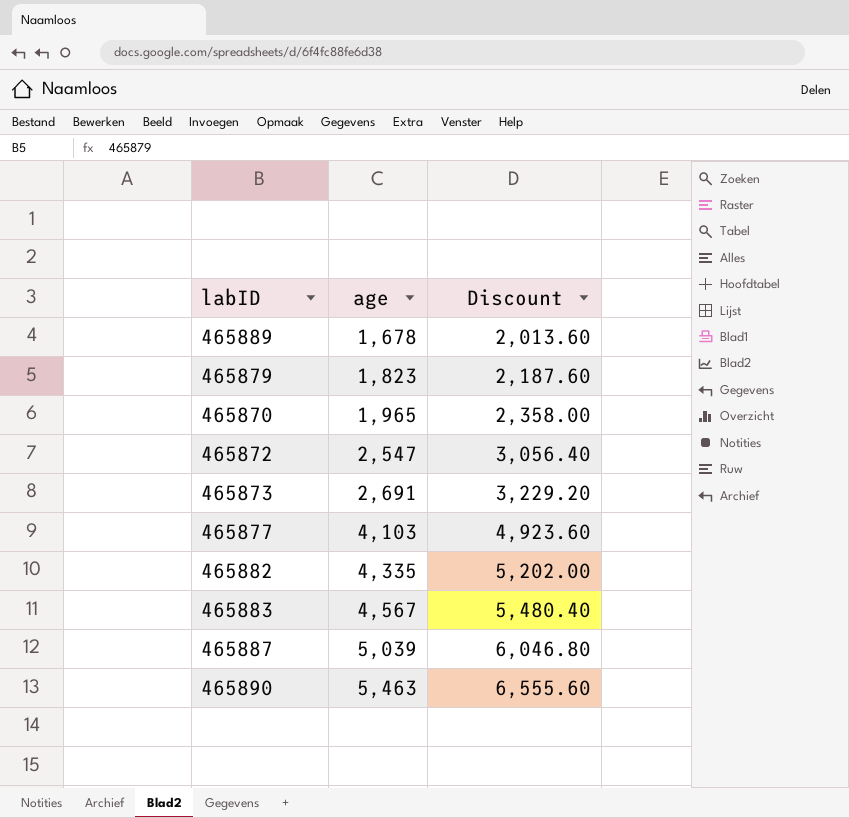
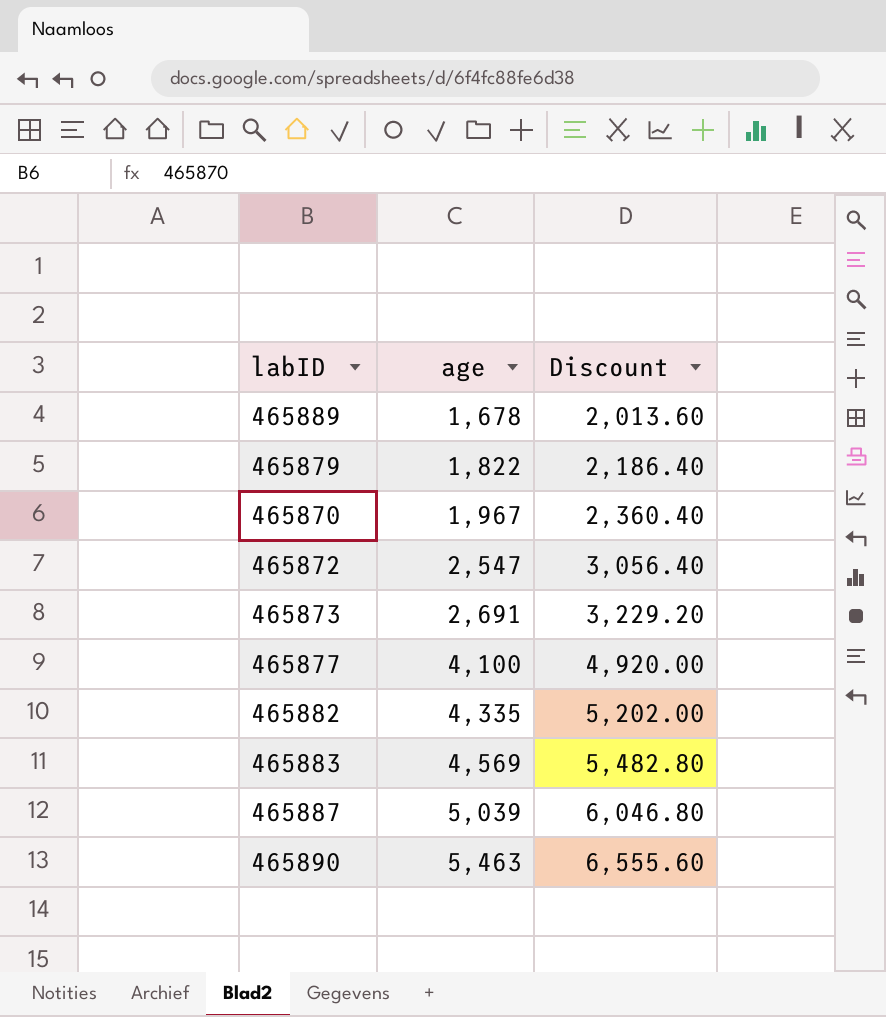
465879 | age: 1,823 -> 1,822
465879 | Discount: 2,187.60 -> 2,186.40
465870 | age: 1,965 -> 1,967
465870 | Discount: 2,358.00 -> 2,360.40
465877 | age: 4,103 -> 4,100
465877 | Discount: 4,923.60 -> 4,920.00
465883 | age: 4,567 -> 4,569
465883 | Discount: 5,480.40 -> 5,482.80

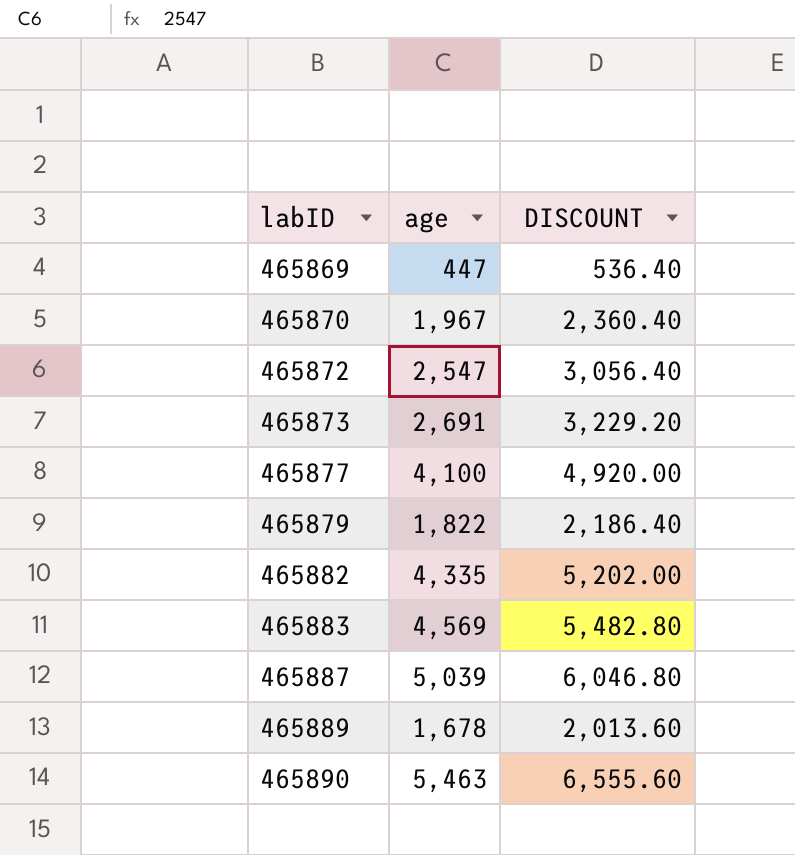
row order: age ascending -> labID ascending
column name: Discount -> DISCOUNT
row 465869: none -> 447 | 536.40

